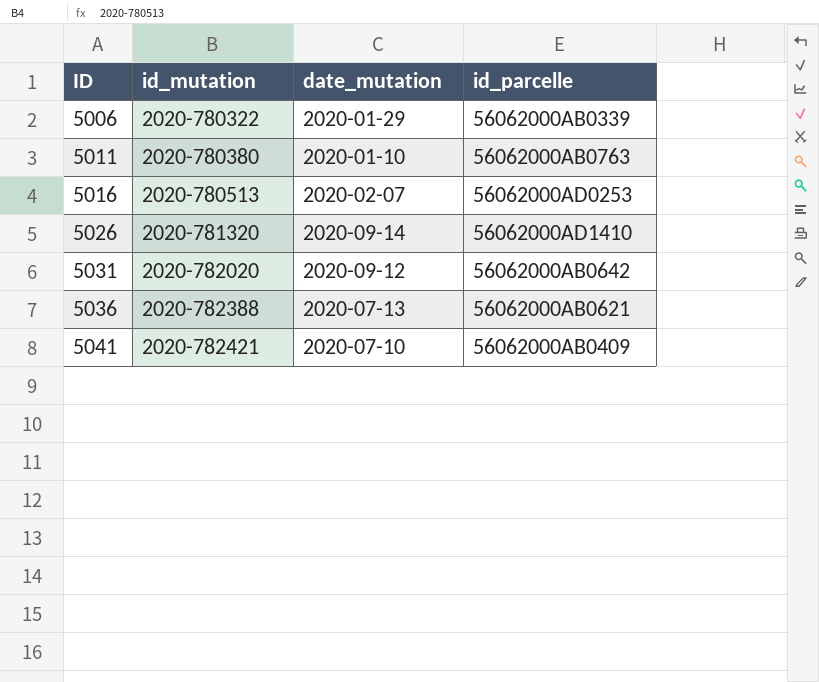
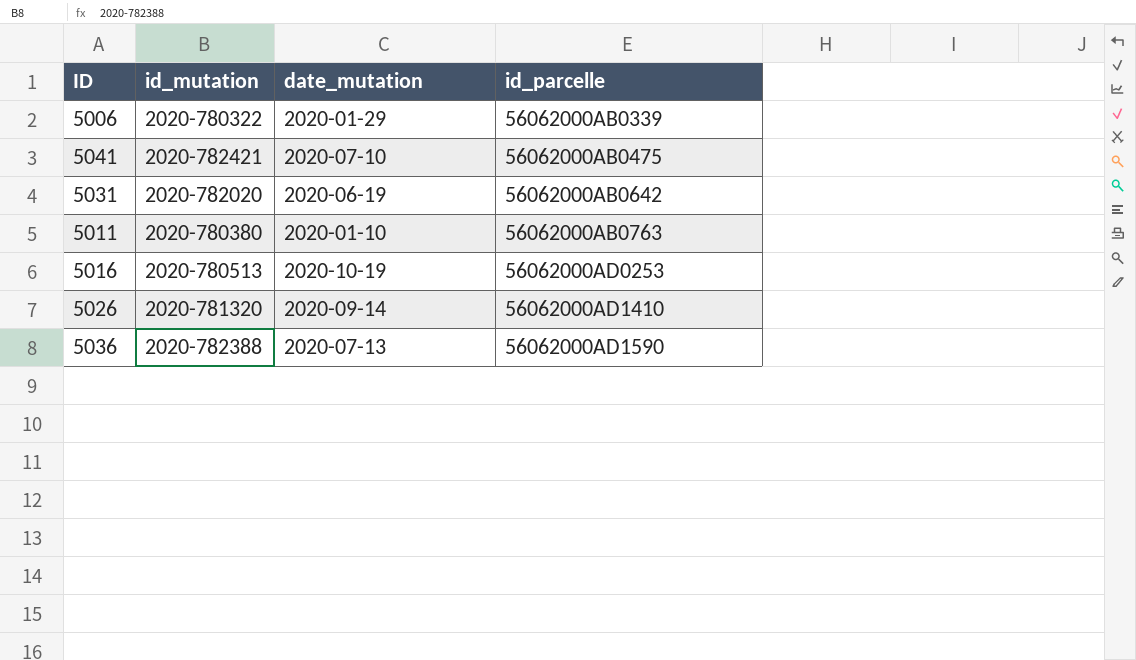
row order: ID ascending -> id_parcelle ascending
5041 | id_parcelle: 56062000AB0409 -> 56062000AB0475
5031 | date_mutation: 2020-09-12 -> 2020-06-19
5016 | date_mutation: 2020-02-07 -> 2020-10-19
5036 | id_parcelle: 56062000AB0621 -> 56062000AD1590

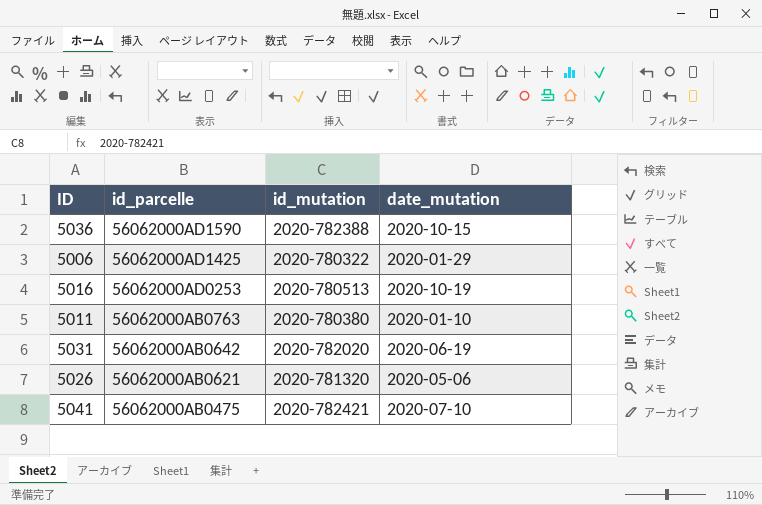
row order: id_parcelle ascending -> id_parcelle descending
column id_parcelle | position: 4 -> 2
5036 | date_mutation: 2020-07-13 -> 2020-10-15
5006 | id_parcelle: 56062000AB0339 -> 56062000AD1425
5026 | id_parcelle: 56062000AD1410 -> 56062000AB0621
5026 | date_mutation: 2020-09-14 -> 2020-05-06

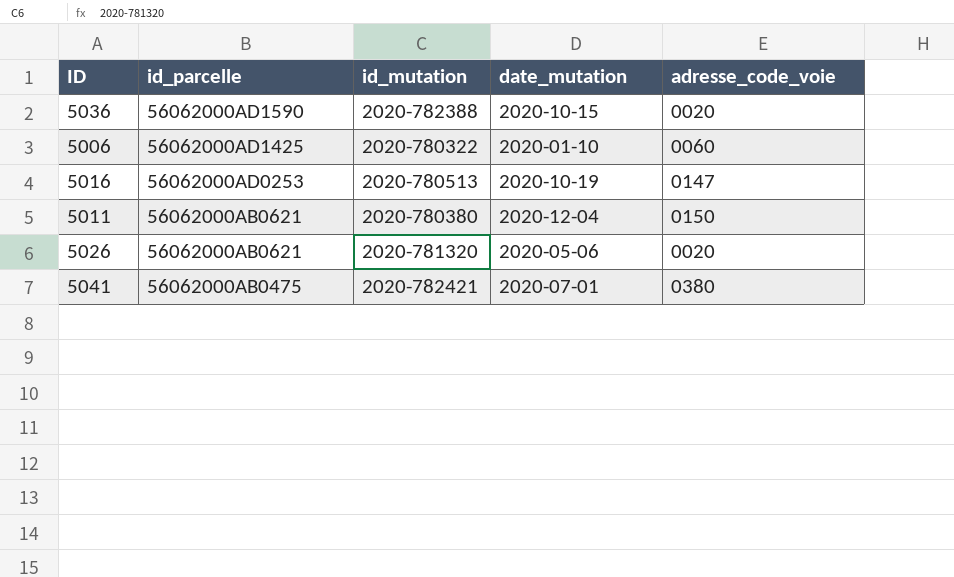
column adresse_code_voie | position: none -> 5
row 5031: 56062000AB0642 | 2020-782020 | 2020-06-19 -> none
5006 | date_mutation: 2020-01-29 -> 2020-01-10
5011 | id_parcelle: 56062000AB0763 -> 56062000AB0621
5011 | date_mutation: 2020-01-10 -> 2020-12-04
5041 | date_mutation: 2020-07-10 -> 2020-07-01

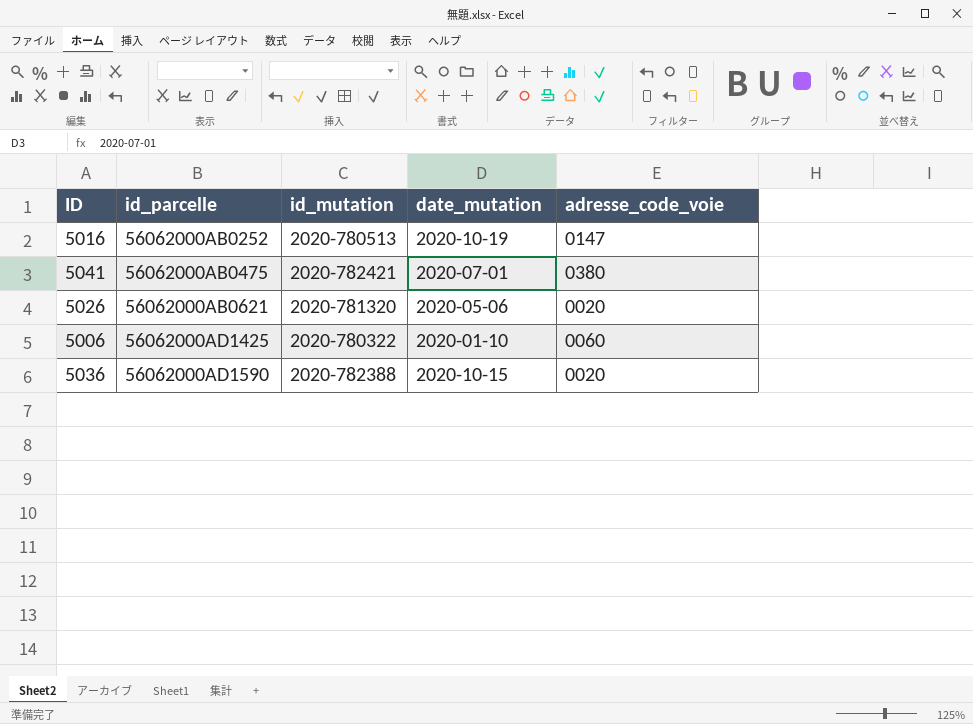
row order: id_parcelle descending -> id_parcelle ascending
row 5011: 56062000AB0621 | 2020-780380 | 2020-12-04 | 0150 -> none
5016 | id_parcelle: 56062000AD0253 -> 56062000AB0252

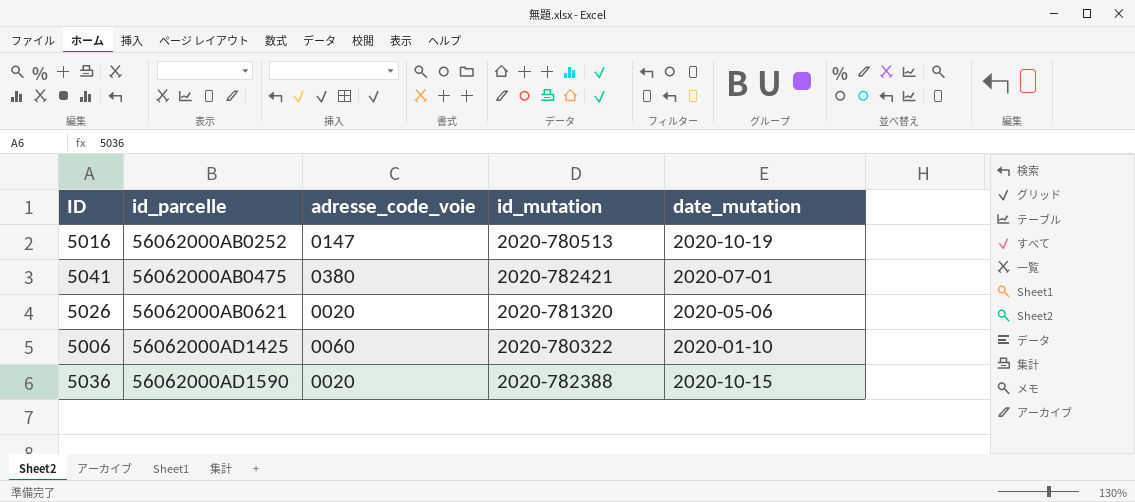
column adresse_code_voie | position: 5 -> 3

